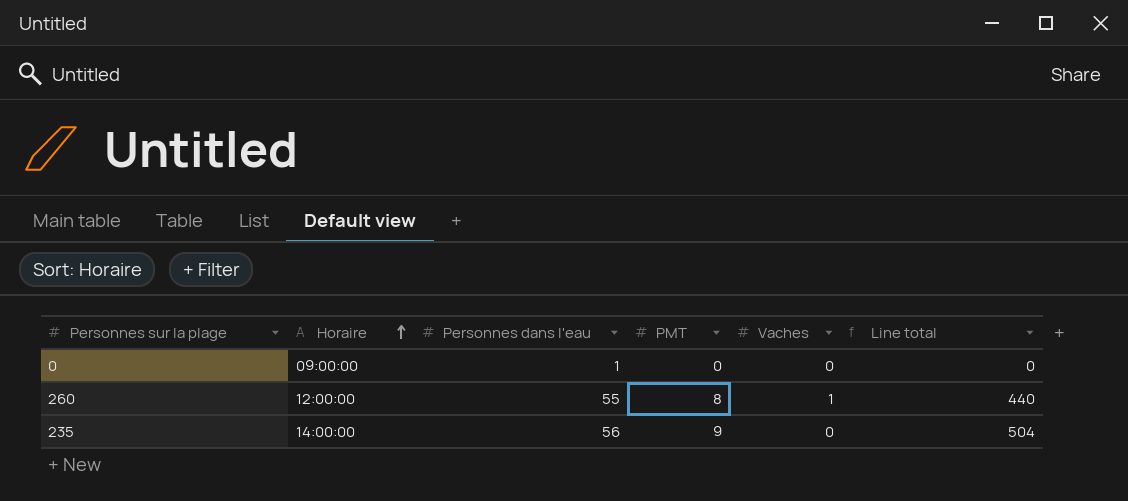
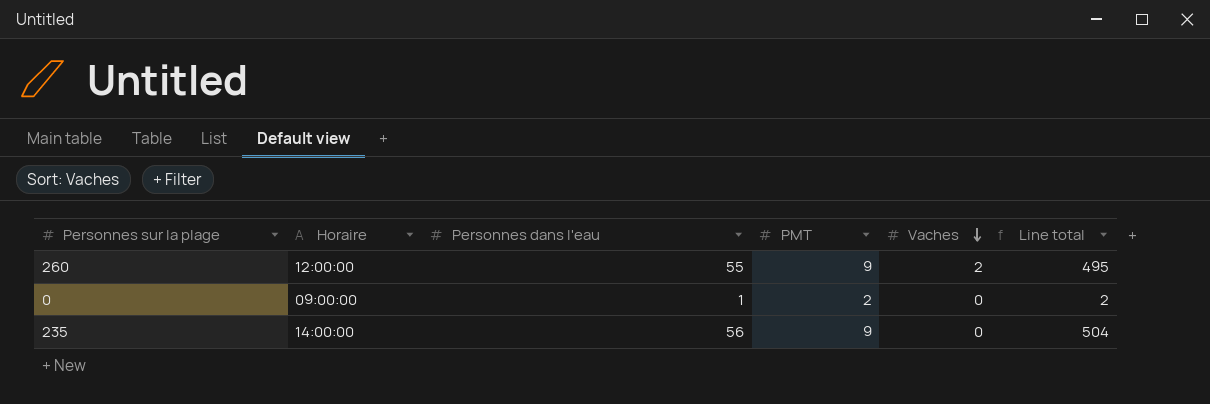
row order: Horaire ascending -> Vaches descending
260 | PMT: 8 -> 9
260 | Vaches: 1 -> 2
260 | Line total: 440 -> 495
0 | PMT: 0 -> 2
0 | Line total: 0 -> 2

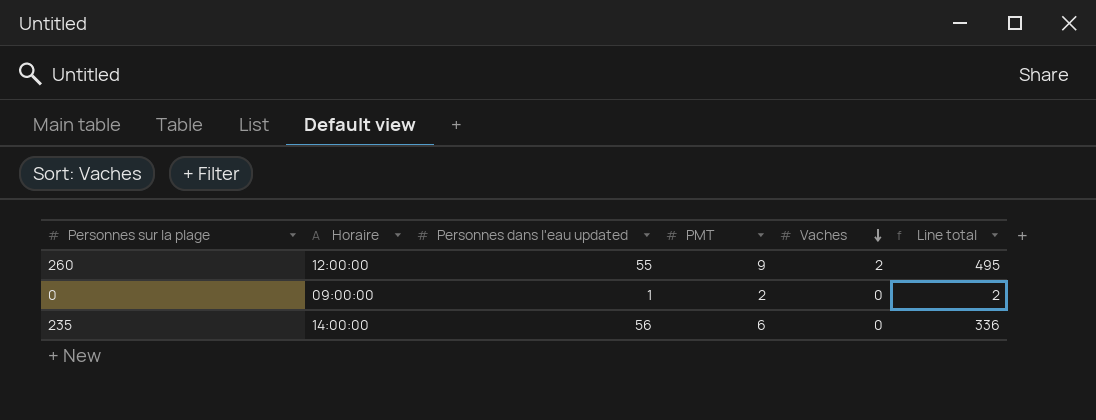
column name: Personnes dans l'eau -> Personnes dans l'eau updated
235 | PMT: 9 -> 6
235 | Line total: 504 -> 336

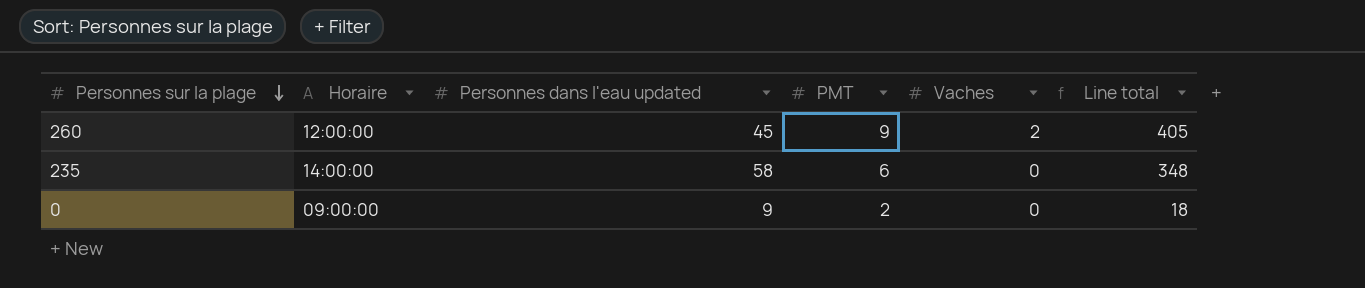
row order: Vaches descending -> Personnes sur la plage descending
260 | Personnes dans l'eau updated: 55 -> 45
260 | Line total: 495 -> 405
235 | Personnes dans l'eau updated: 56 -> 58
235 | Line total: 336 -> 348
0 | Personnes dans l'eau updated: 1 -> 9
0 | Line total: 2 -> 18

